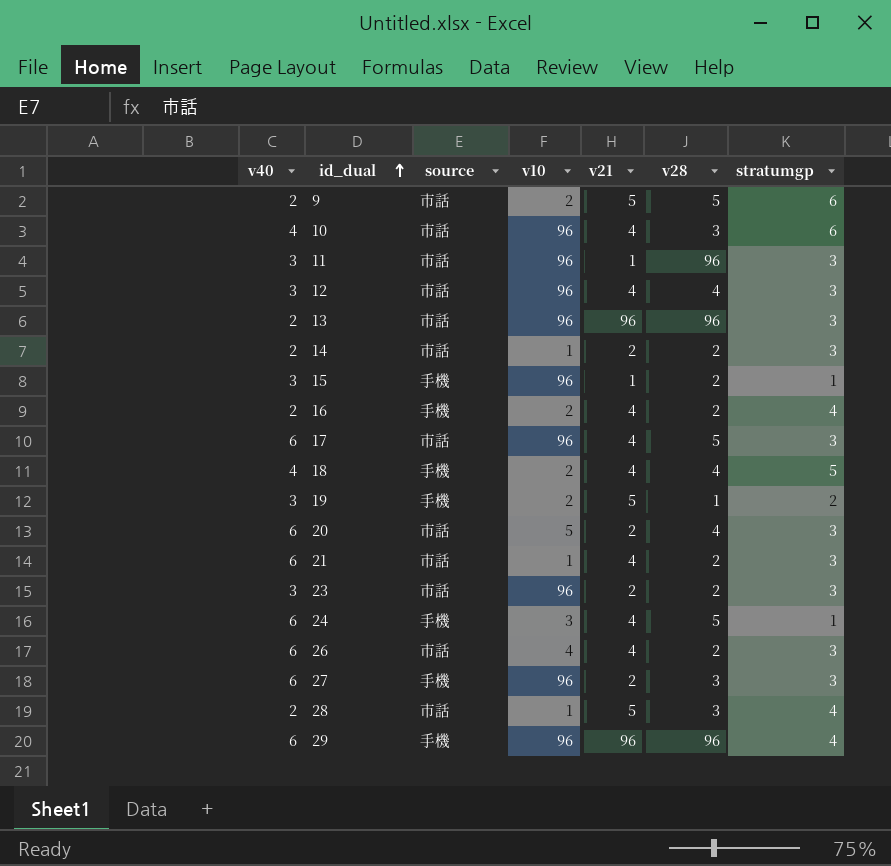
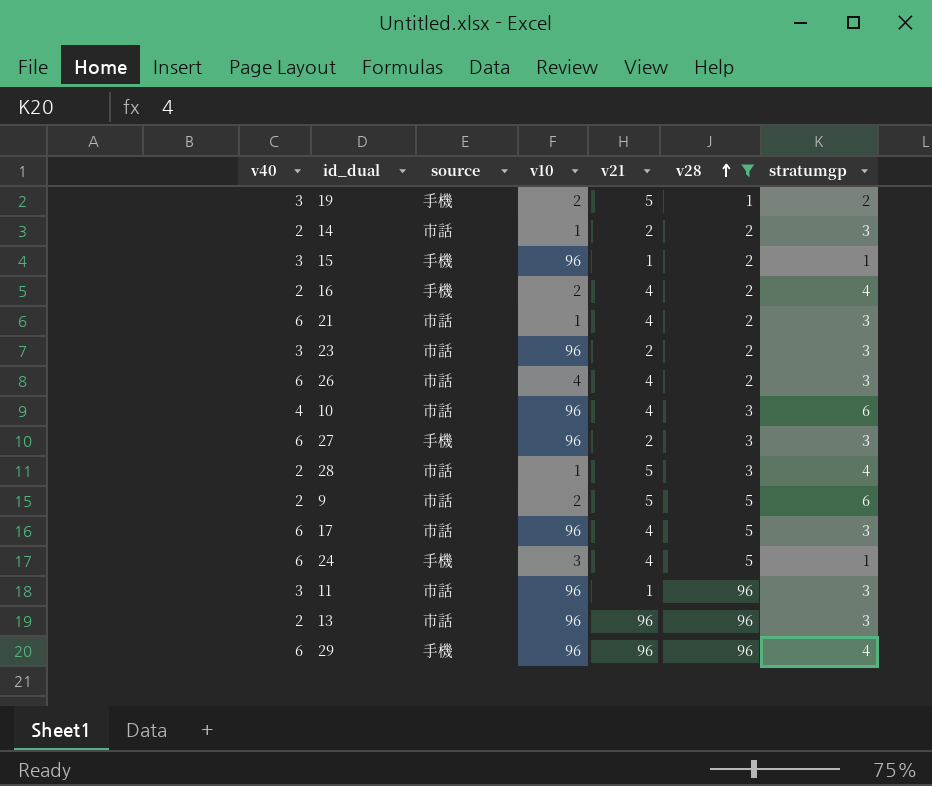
filter: none -> v28 != 4
row order: id_dual ascending -> v28 ascending

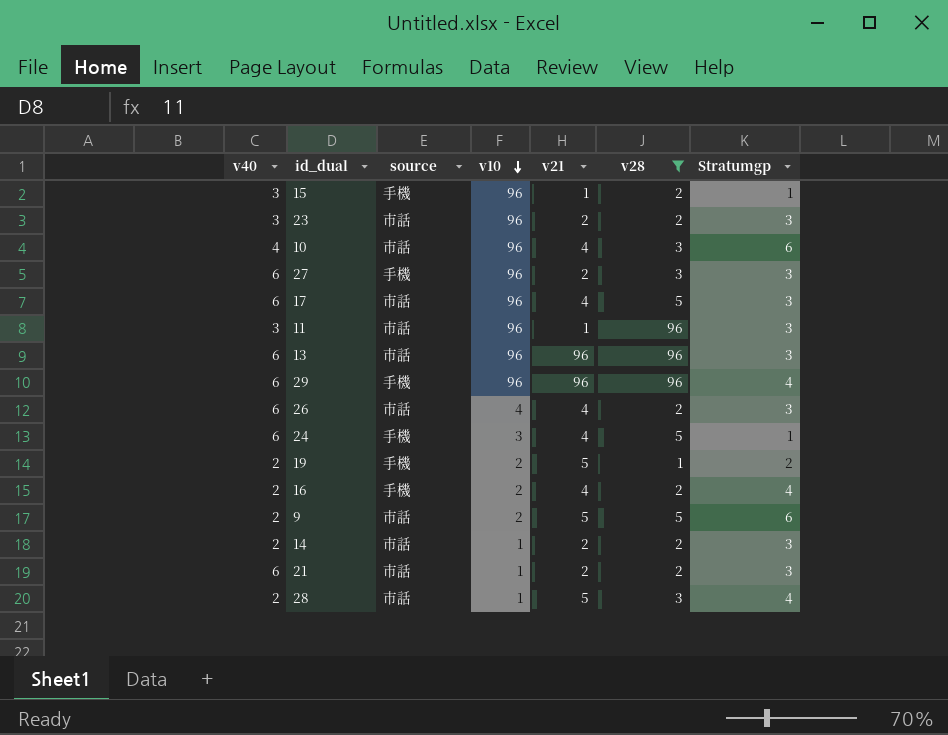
row order: v28 ascending -> v10 descending
column name: stratumgp -> Stratumgp
13 | v40: 2 -> 6
19 | v40: 3 -> 2
21 | v21: 4 -> 2

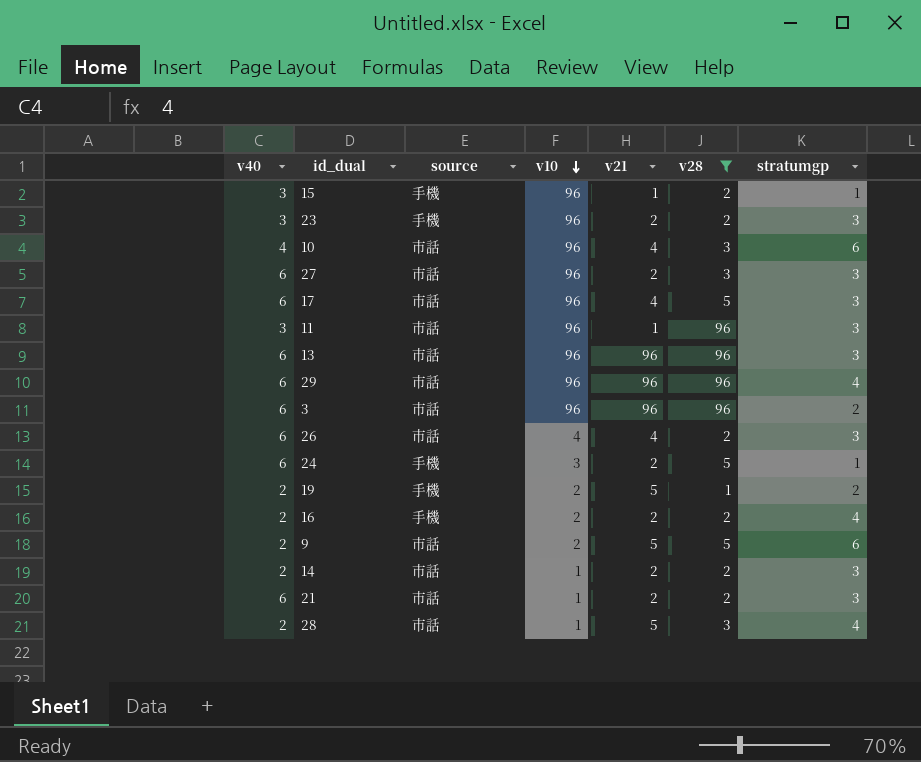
column name: Stratumgp -> stratumgp
23 | source: 市話 -> 手機
27 | source: 手機 -> 市話
29 | source: 手機 -> 市話
row 3: none -> 6 | 市話 | 96 | 96 | 96 | 2
24 | v21: 4 -> 2
16 | v21: 4 -> 2

